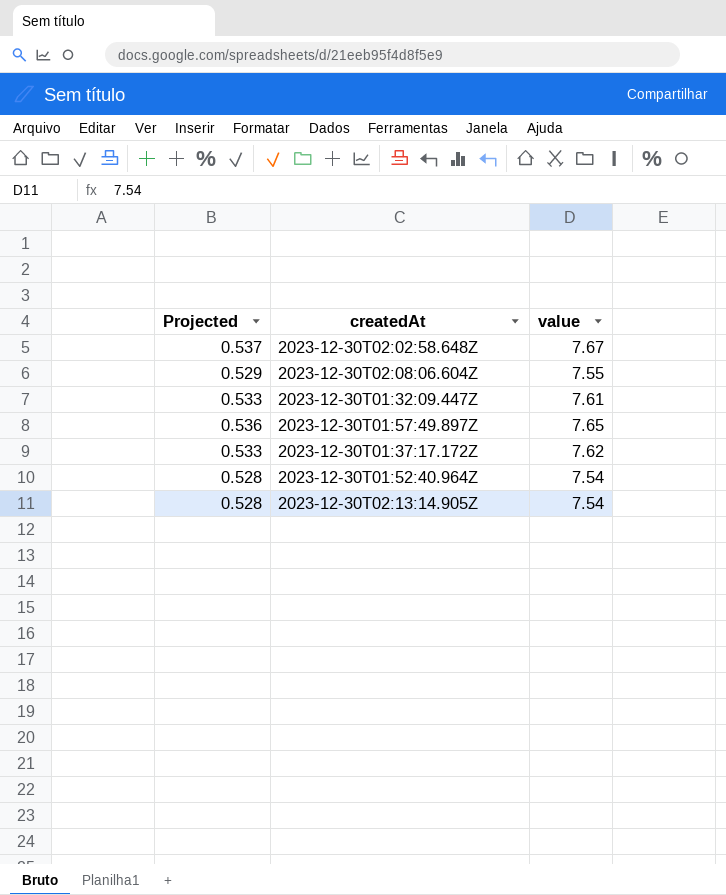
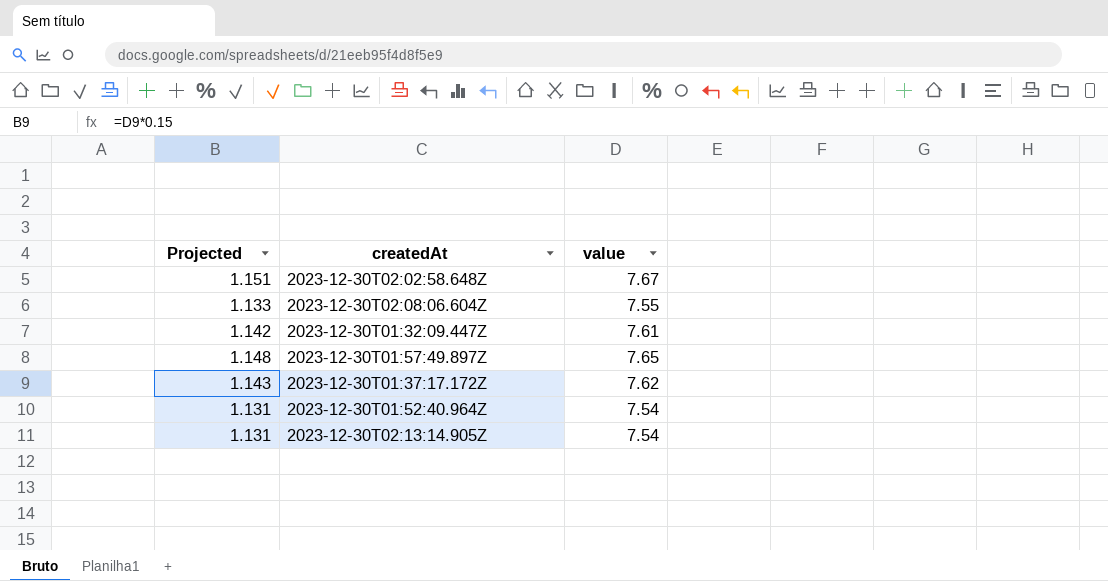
column Projected | formula: [value] * 0.07 -> [value] * 0.15

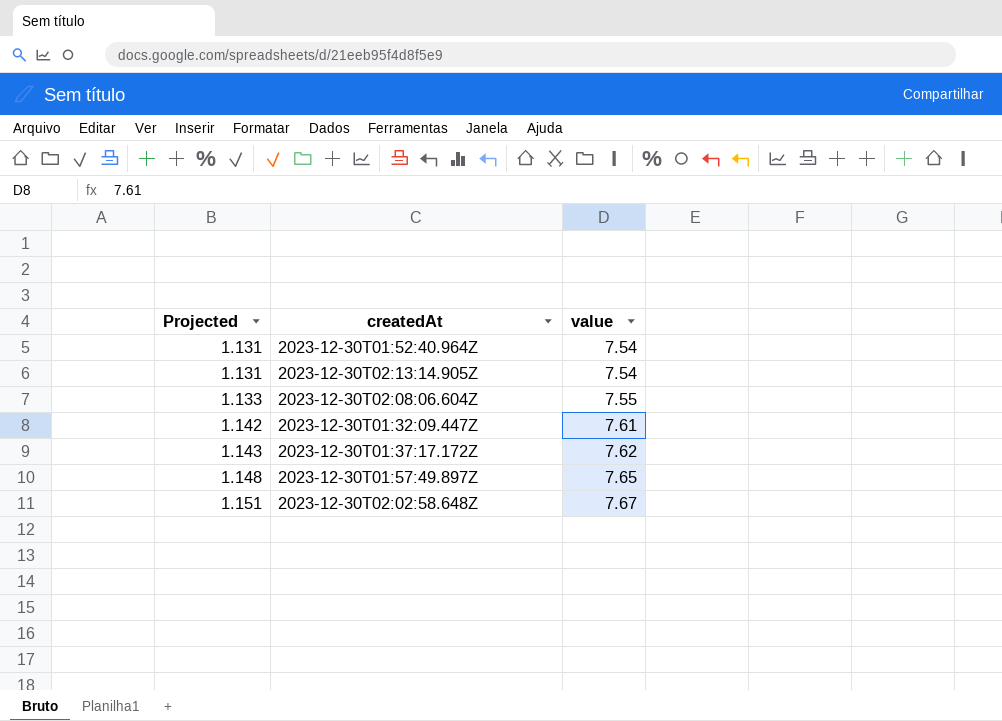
row order: none -> Projected ascending

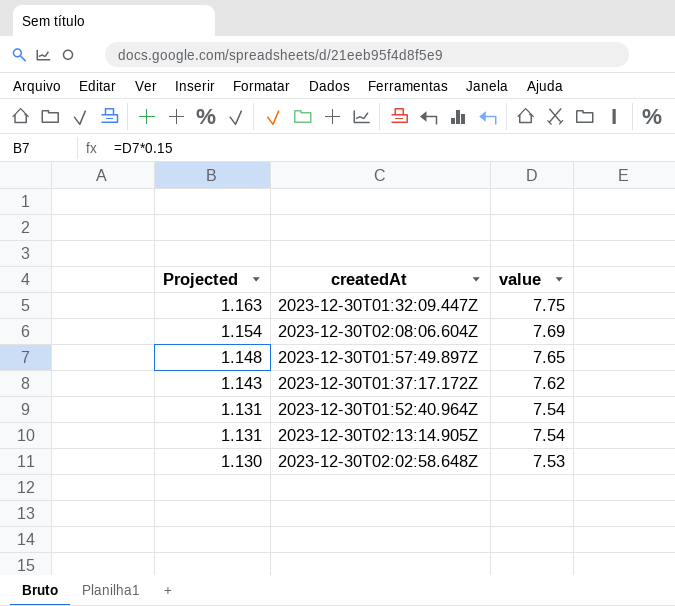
row order: Projected ascending -> Projected descending
2023-12-30T01:32:09.447Z | Projected: 1.142 -> 1.163
2023-12-30T01:32:09.447Z | value: 7.61 -> 7.75
2023-12-30T02:08:06.604Z | Projected: 1.133 -> 1.154
2023-12-30T02:08:06.604Z | value: 7.55 -> 7.69
2023-12-30T02:02:58.648Z | Projected: 1.151 -> 1.130
2023-12-30T02:02:58.648Z | value: 7.67 -> 7.53

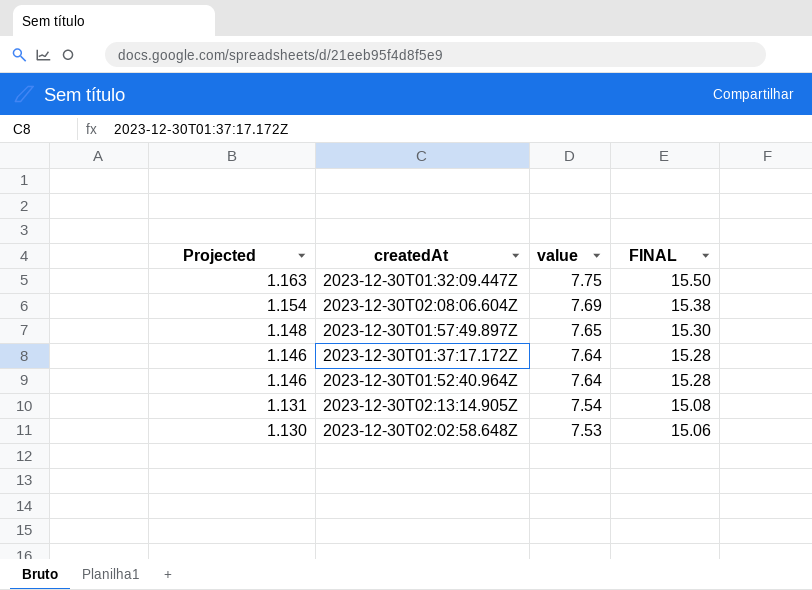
column FINAL | formula: none -> [value] * 2
2023-12-30T01:37:17.172Z | Projected: 1.143 -> 1.146
2023-12-30T01:37:17.172Z | value: 7.62 -> 7.64
2023-12-30T01:52:40.964Z | Projected: 1.131 -> 1.146
2023-12-30T01:52:40.964Z | value: 7.54 -> 7.64

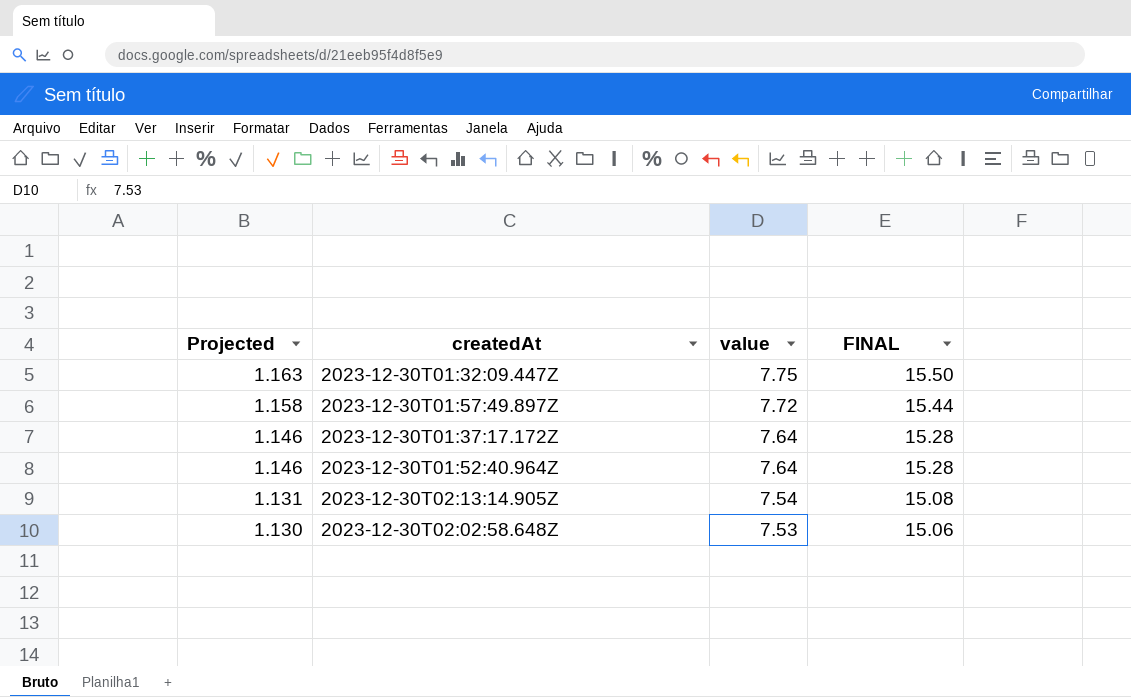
row 2023-12-30T02:08:06.604Z: 1.154 | 7.69 | 15.38 -> none
2023-12-30T01:57:49.897Z | Projected: 1.148 -> 1.158
2023-12-30T01:57:49.897Z | value: 7.65 -> 7.72
2023-12-30T01:57:49.897Z | FINAL: 15.30 -> 15.44

